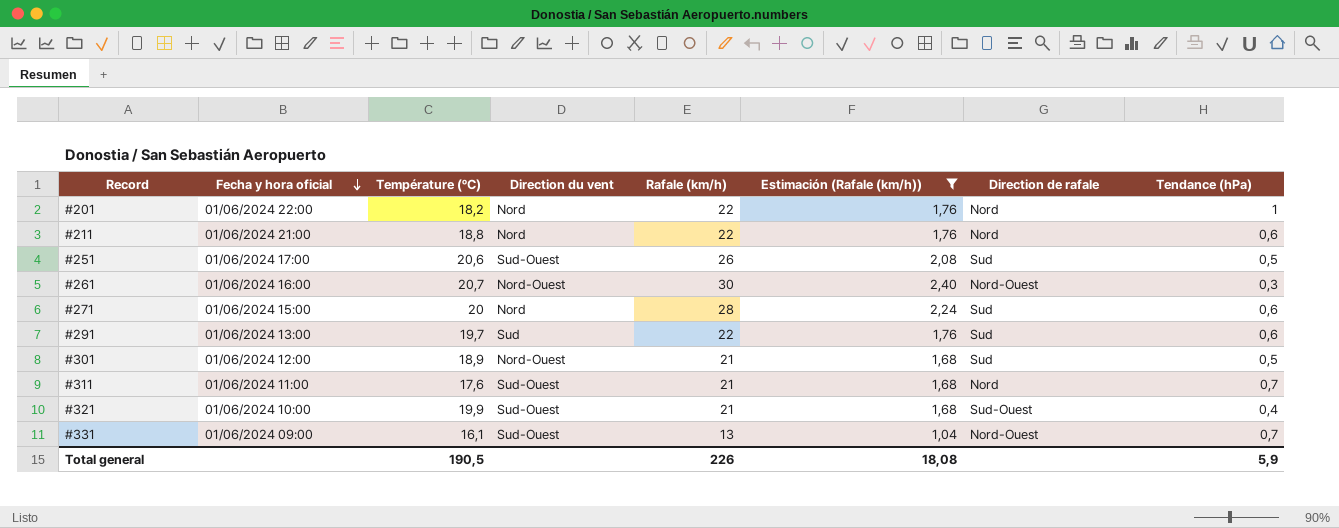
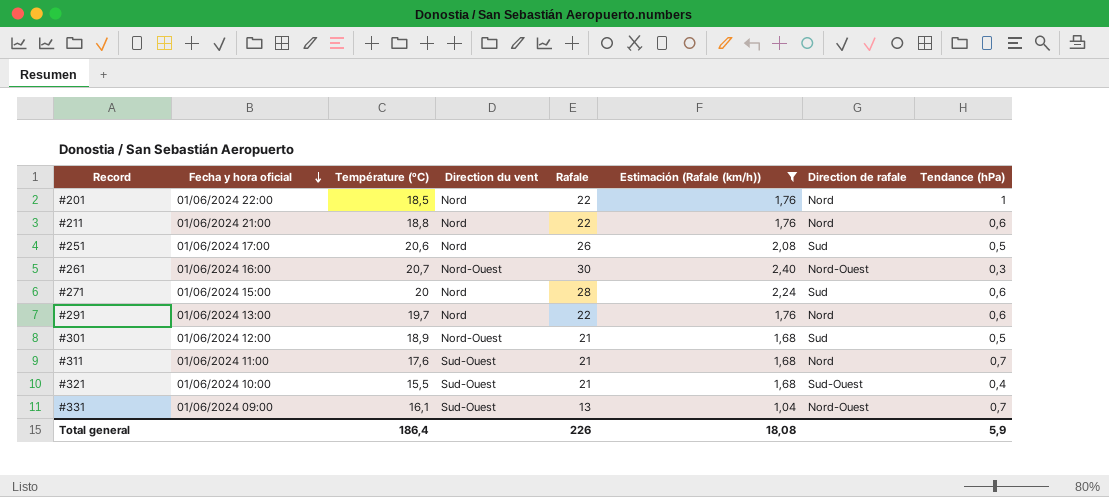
column name: Rafale (km/h) -> Rafale
#201 | Température (ºC): 18,2 -> 18,5
#251 | Direction du vent: Sud-Ouest -> Nord
#291 | Direction du vent: Sud -> Nord
#291 | Direction de rafale: Sud -> Nord
#321 | Température (ºC): 19,9 -> 15,5
Total general | Température (ºC): 190,5 -> 186,4

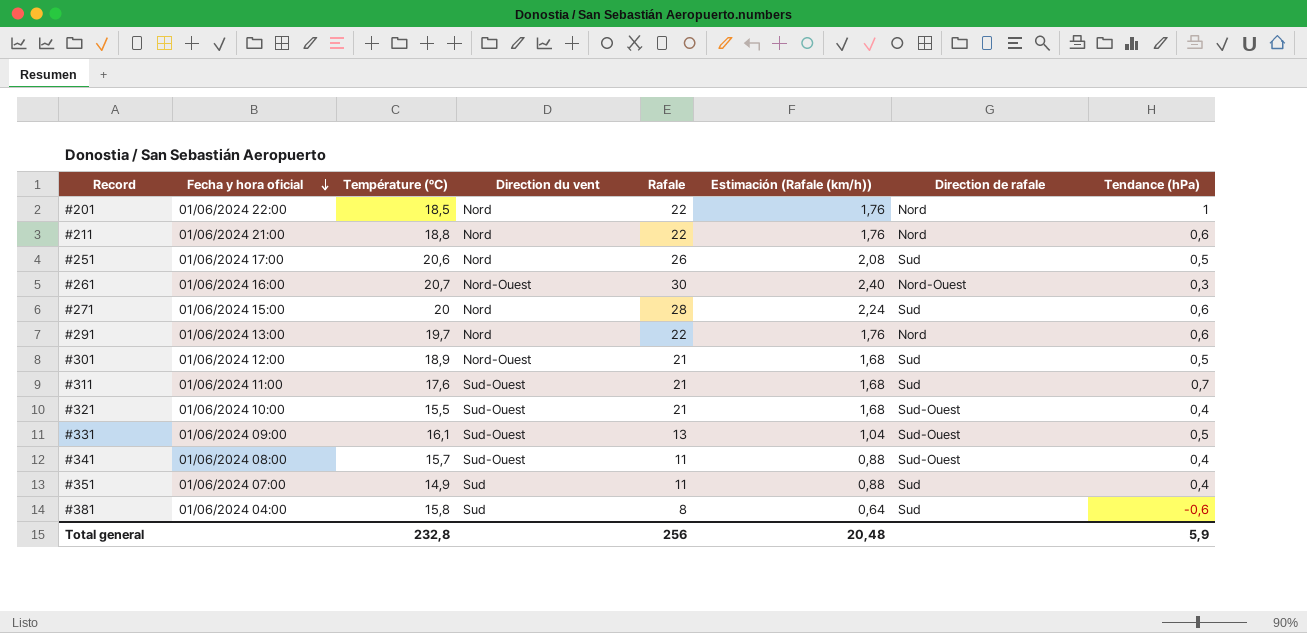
filter: Estimación (Rafale (km/h)) >= 1,04 -> none
#311 | Direction de rafale: Nord -> Sud
#331 | Direction de rafale: Nord-Ouest -> Sud-Ouest
#331 | Tendance (hPa): 0,7 -> 0,5
Total general | Température (ºC): 186,4 -> 232,8
Total general | Rafale: 226 -> 256
Total general | Estimación (Rafale (km/h)): 18,08 -> 20,48

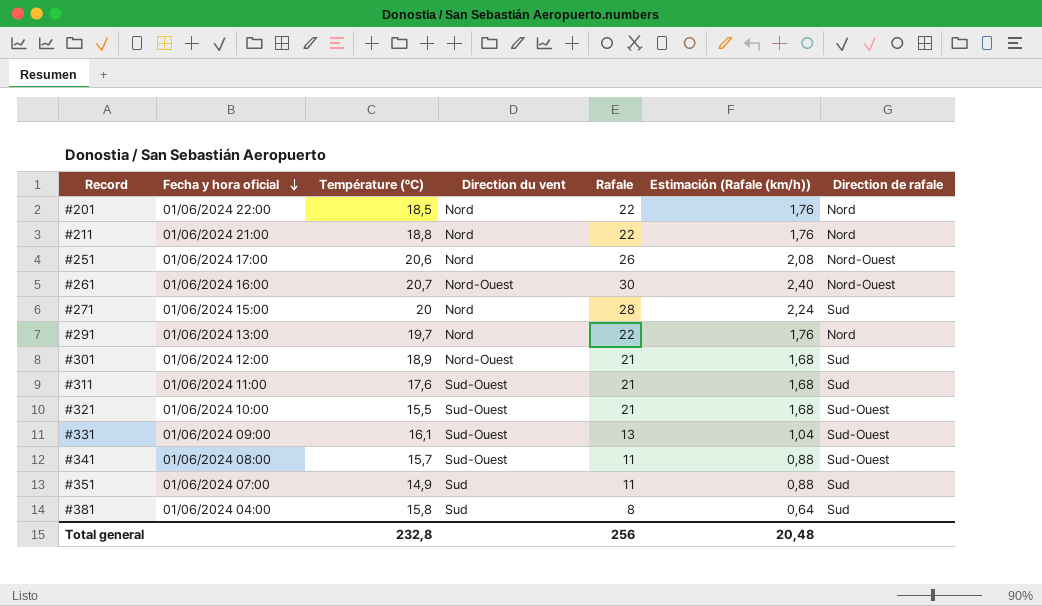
column Tendance (hPa) | position: 8 -> none
#251 | Direction de rafale: Sud -> Nord-Ouest

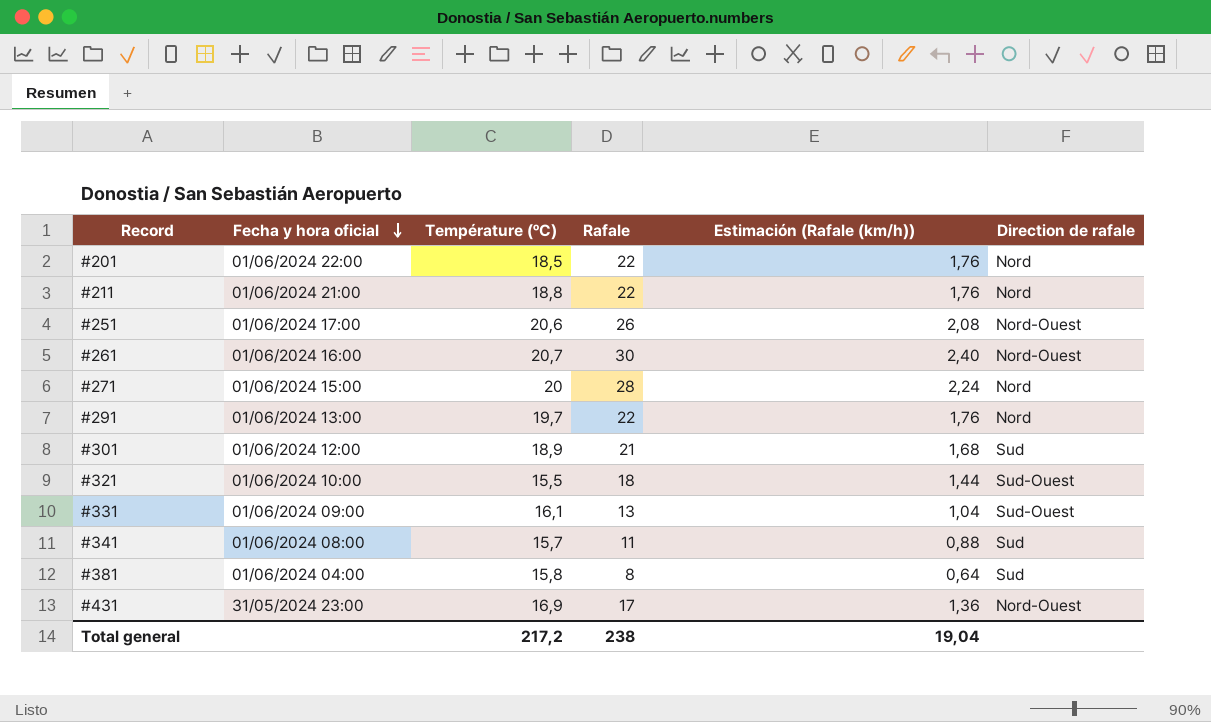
column Direction du vent | position: 4 -> none
row #311: 01/06/2024 11:00 | 17,6 | Sud-Ouest | 21 | 1,68 | Sud -> none
row #351: 01/06/2024 07:00 | 14,9 | Sud | 11 | 0,88 | Sud -> none
#271 | Direction de rafale: Sud -> Nord
#321 | Rafale: 21 -> 18
#321 | Estimación (Rafale (km/h)): 1,68 -> 1,44
#341 | Direction de rafale: Sud-Ouest -> Sud
row #431: none -> 31/05/2024 23:00 | 16,9 | 17 | 1,36 | Nord-Ouest
Total general | Température (ºC): 232,8 -> 217,2
Total general | Rafale: 256 -> 238
Total general | Estimación (Rafale (km/h)): 20,48 -> 19,04

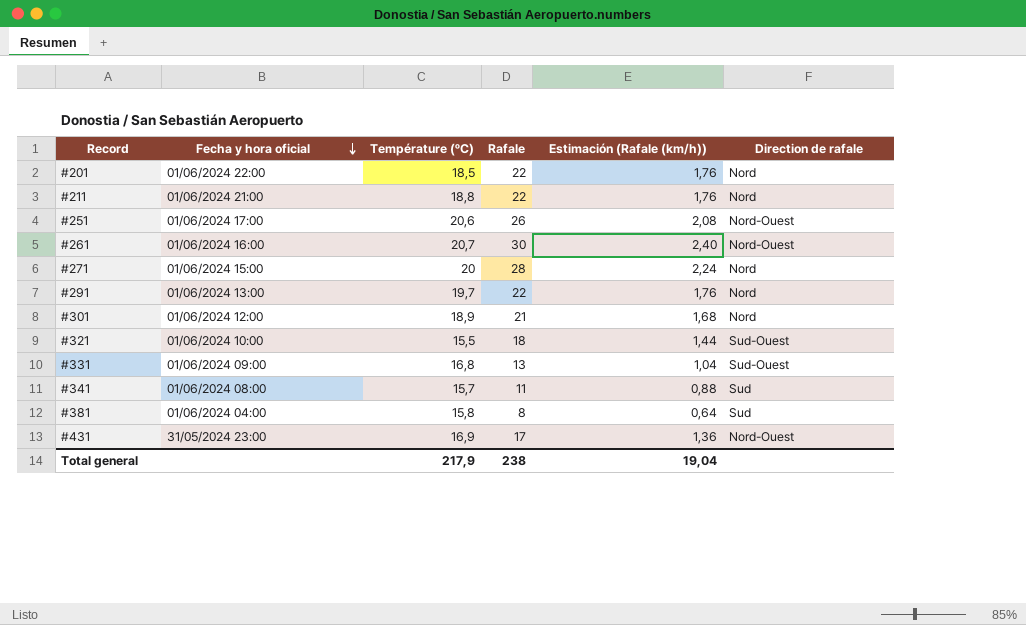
#301 | Direction de rafale: Sud -> Nord
#331 | Température (ºC): 16,1 -> 16,8
Total general | Température (ºC): 217,2 -> 217,9

